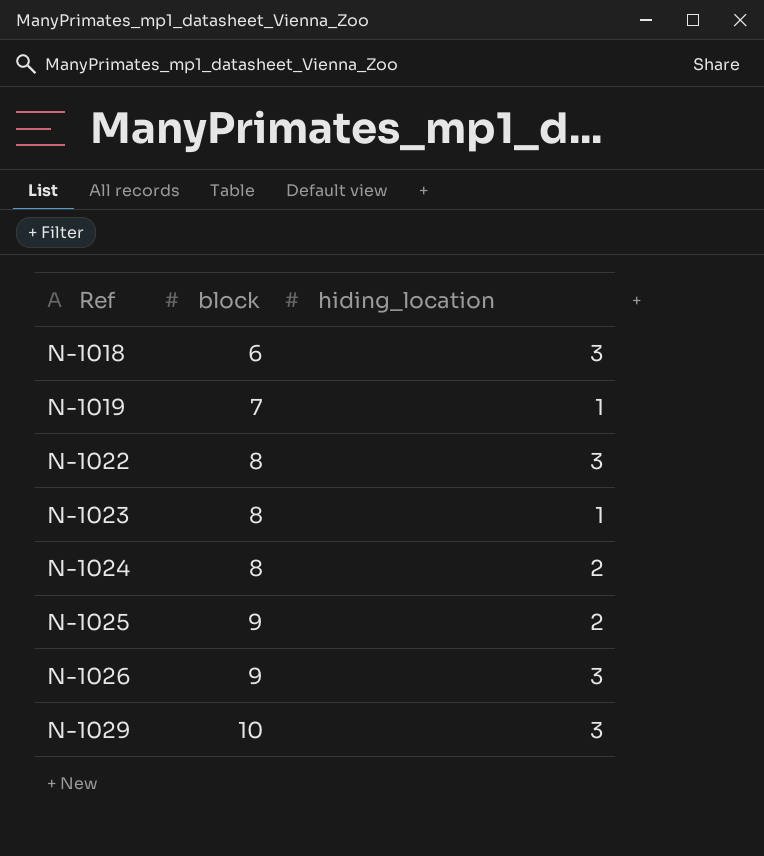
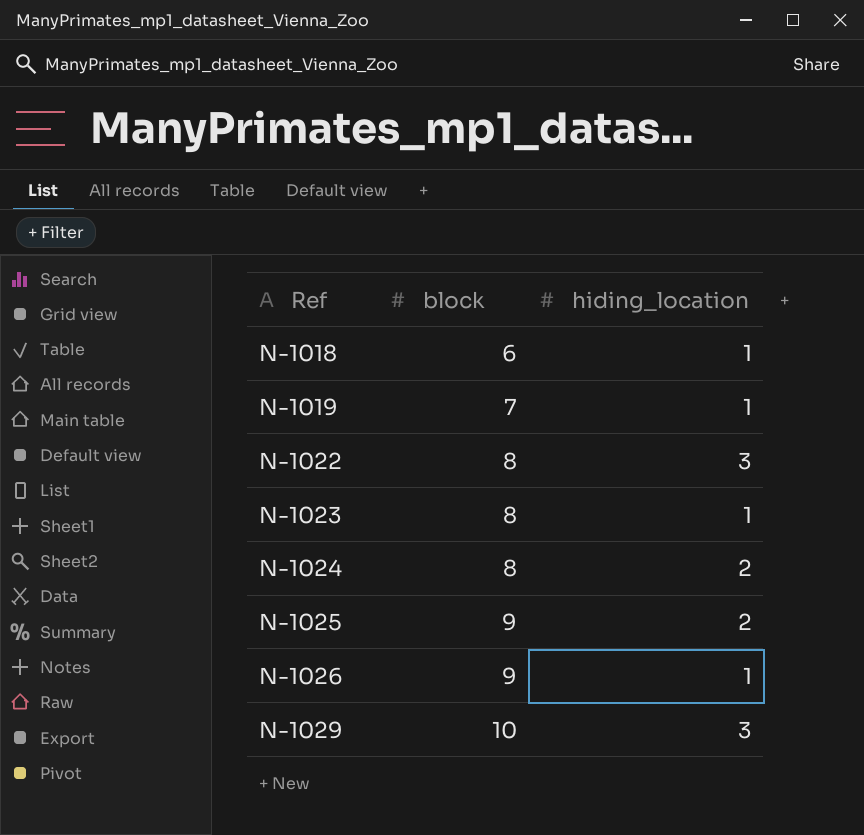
N-1018 | hiding_location: 3 -> 1
N-1026 | hiding_location: 3 -> 1

